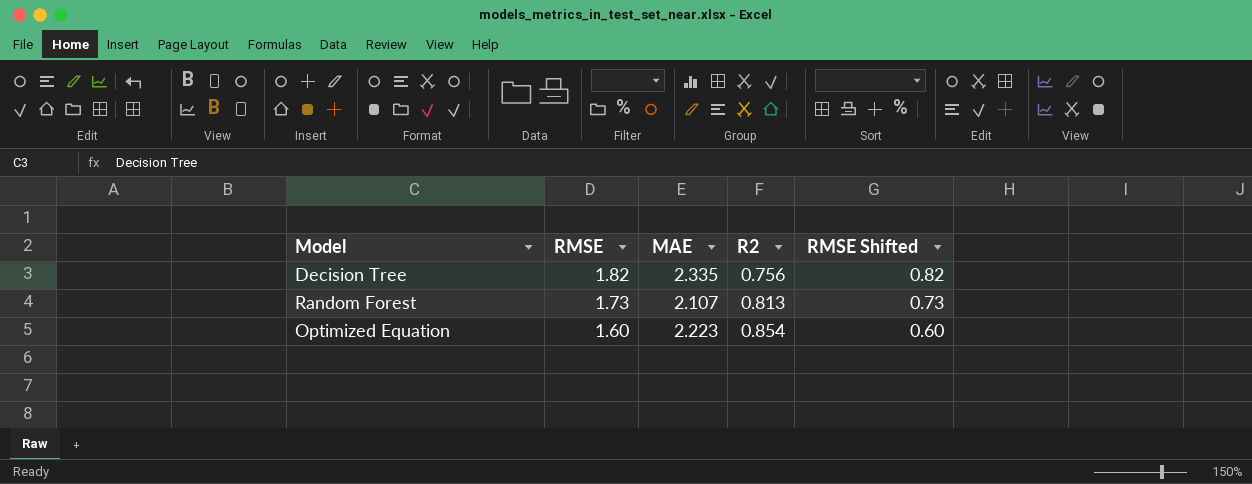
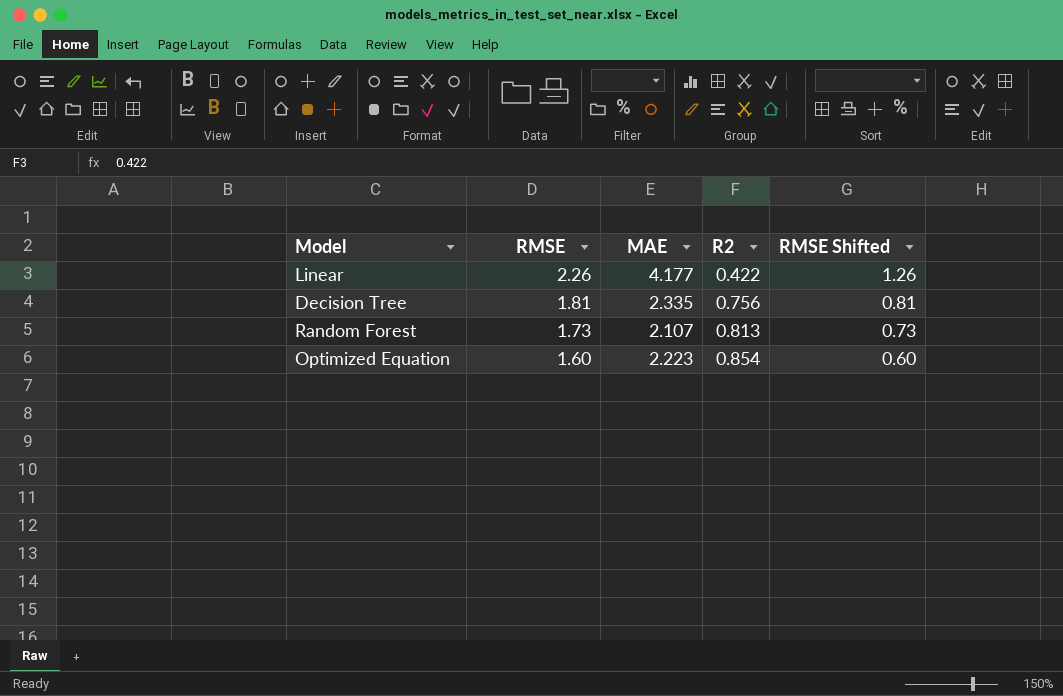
row Linear: none -> 2.26 | 4.177 | 0.422 | 1.26
Decision Tree | RMSE: 1.82 -> 1.81
Decision Tree | RMSE Shifted: 0.82 -> 0.81

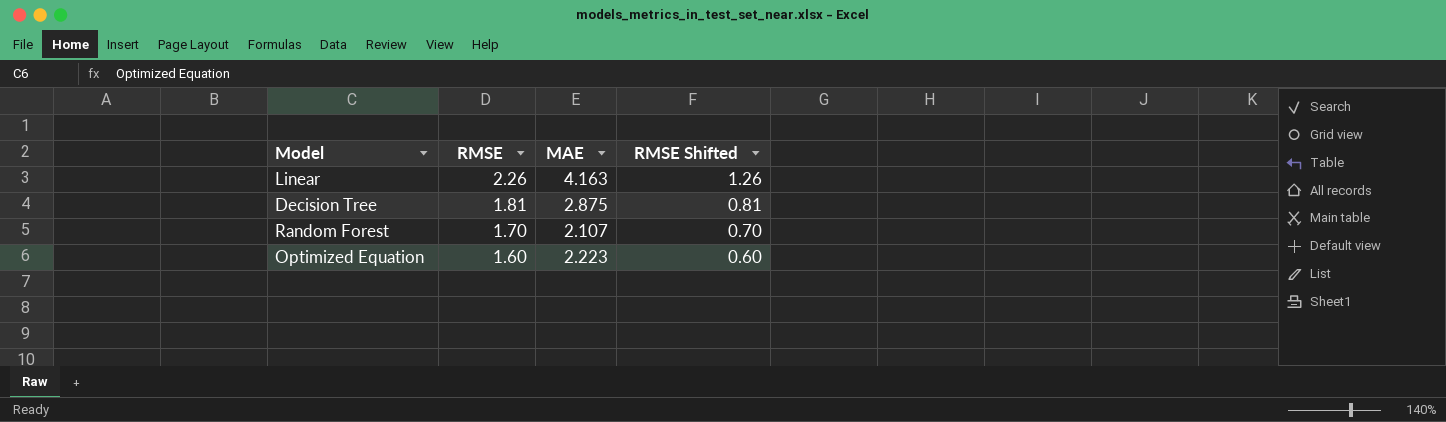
column R2 | position: 4 -> none
Linear | MAE: 4.177 -> 4.163
Decision Tree | MAE: 2.335 -> 2.875
Random Forest | RMSE: 1.73 -> 1.70
Random Forest | RMSE Shifted: 0.73 -> 0.70

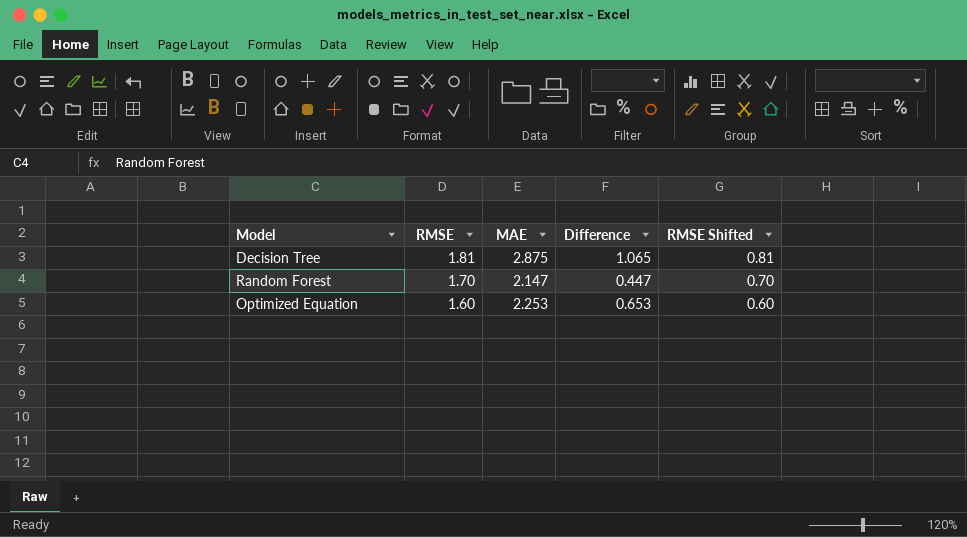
column Difference | formula: none -> [MAE] - [RMSE]
row Linear: 2.26 | 4.163 | 1.26 -> none
Random Forest | MAE: 2.107 -> 2.147
Optimized Equation | MAE: 2.223 -> 2.253

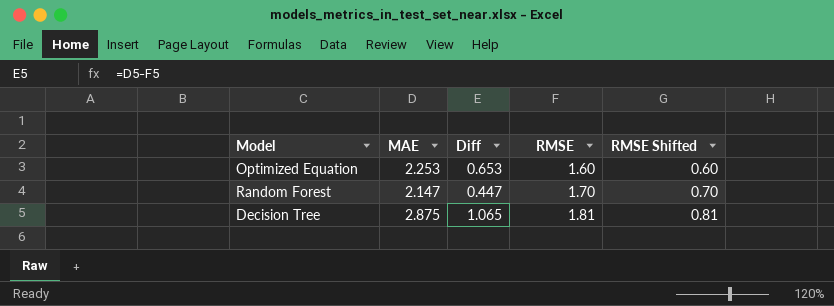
row order: RMSE descending -> RMSE ascending
column name: Difference -> Diff
column RMSE | position: 2 -> 4

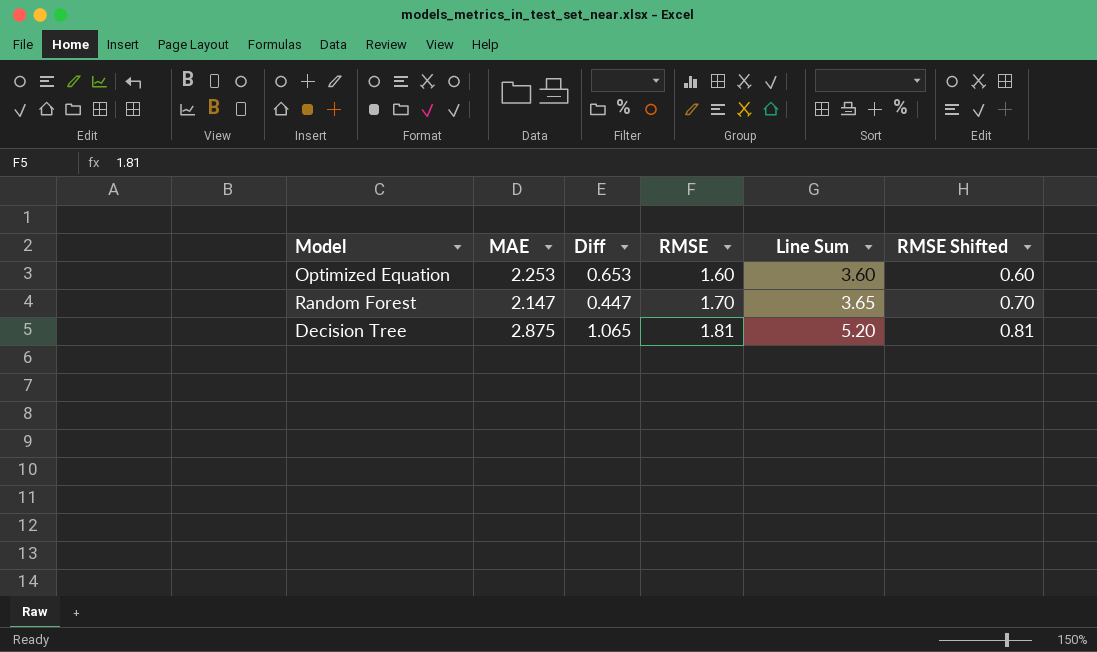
column Line Sum | formula: none -> [MAE] * [RMSE]

